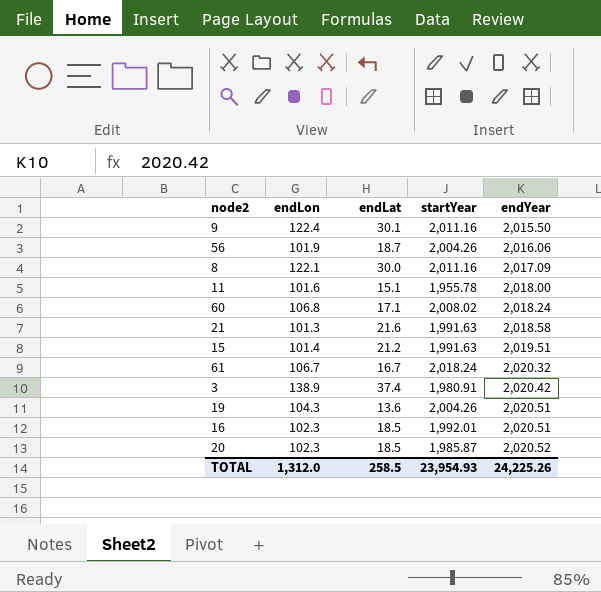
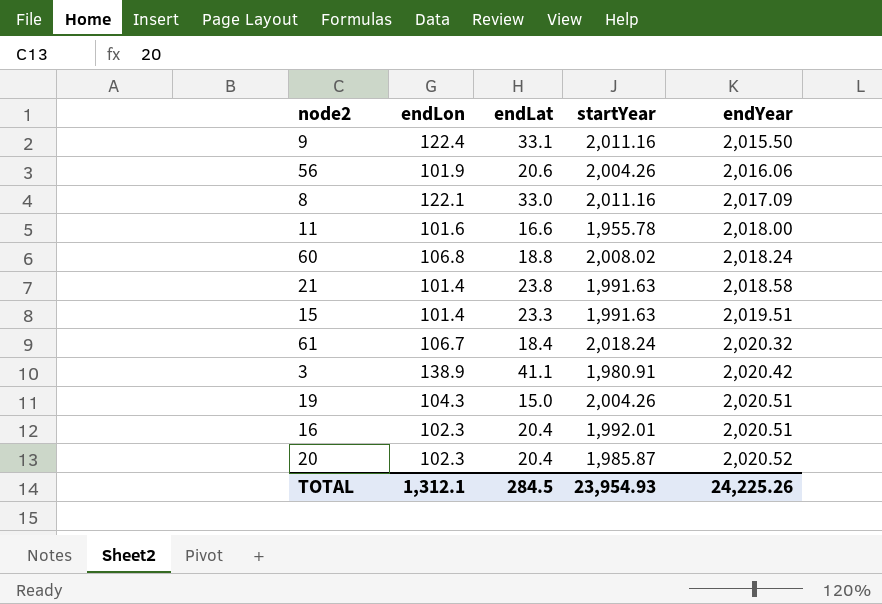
9 | endLat: 30.1 -> 33.1
56 | endLat: 18.7 -> 20.6
8 | endLat: 30.0 -> 33.0
11 | endLat: 15.1 -> 16.6
60 | endLat: 17.1 -> 18.8
21 | endLon: 101.3 -> 101.4
21 | endLat: 21.6 -> 23.8
15 | endLat: 21.2 -> 23.3
61 | endLat: 16.7 -> 18.4
3 | endLat: 37.4 -> 41.1
19 | endLat: 13.6 -> 15.0
16 | endLat: 18.5 -> 20.4
20 | endLat: 18.5 -> 20.4
TOTAL | endLon: 1,312.0 -> 1,312.1
TOTAL | endLat: 258.5 -> 284.5

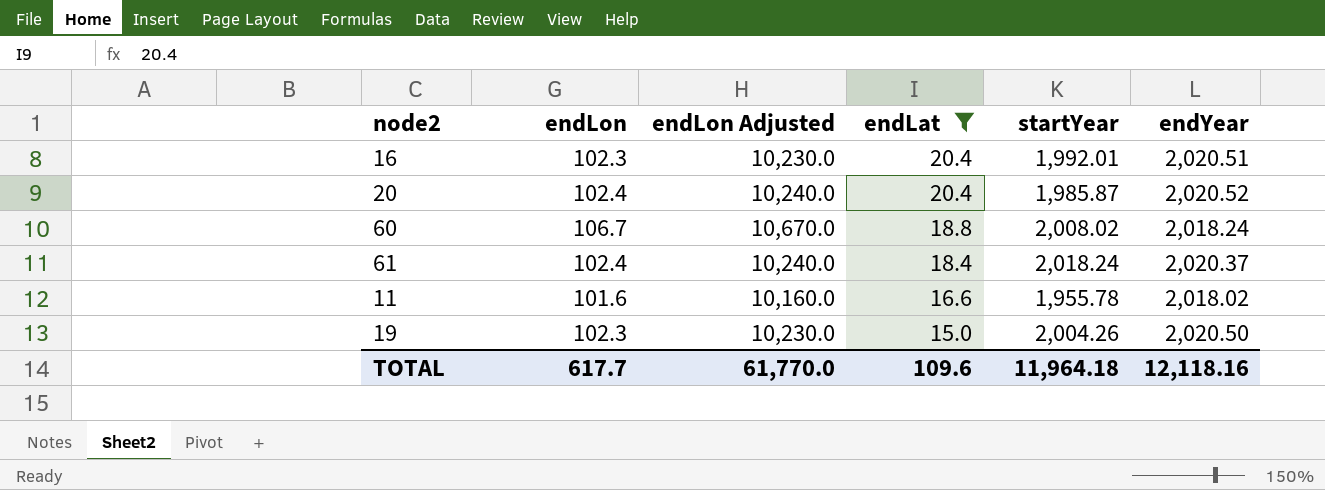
filter: none -> endLat <= 20.4
row order: endYear ascending -> endLat descending
column endLon Adjusted | formula: none -> [endLon] * 100
20 | endLon: 102.3 -> 102.4
60 | endLon: 106.8 -> 106.7
61 | endLon: 106.7 -> 102.4
61 | endYear: 2,020.32 -> 2,020.37
11 | endYear: 2,018.00 -> 2,018.02
19 | endLon: 104.3 -> 102.3
19 | endYear: 2,020.51 -> 2,020.50
TOTAL | endLon: 1,312.1 -> 617.7
TOTAL | endLat: 284.5 -> 109.6
TOTAL | startYear: 23,954.93 -> 11,964.18
TOTAL | endYear: 24,225.26 -> 12,118.16

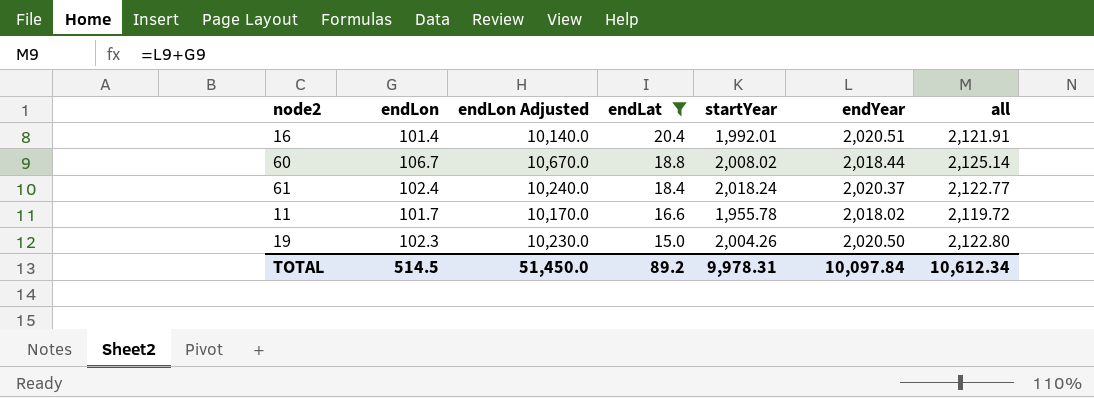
column all | formula: none -> [endLon] + [endYear]
row 20: 102.4 | 10,240.0 | 20.4 | 1,985.87 | 2,020.52 -> none
16 | endLon: 102.3 -> 101.4
16 | endLon Adjusted: 10,230.0 -> 10,140.0
60 | endYear: 2,018.24 -> 2,018.44
11 | endLon: 101.6 -> 101.7
11 | endLon Adjusted: 10,160.0 -> 10,170.0
TOTAL | endLon: 617.7 -> 514.5
TOTAL | endLon Adjusted: 61,770.0 -> 51,450.0
TOTAL | endLat: 109.6 -> 89.2
TOTAL | startYear: 11,964.18 -> 9,978.31
TOTAL | endYear: 12,118.16 -> 10,097.84

